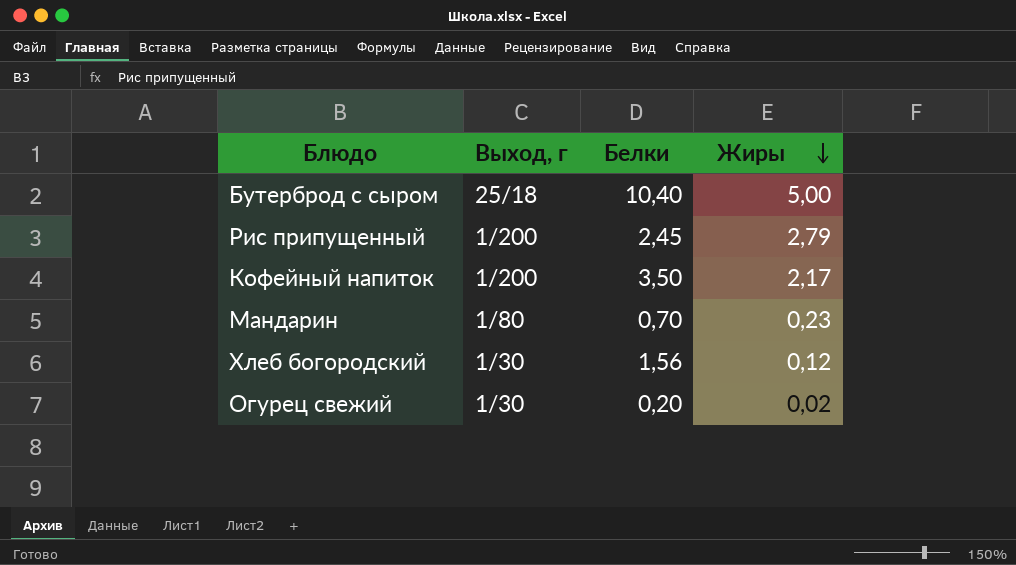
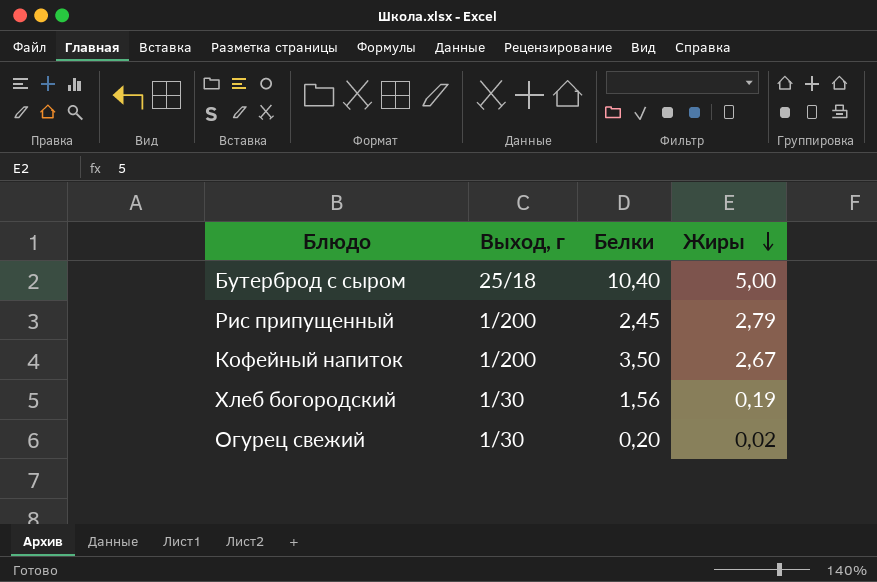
row Мандарин: 1/80 | 0,70 | 0,23 -> none
Кофейный напиток | Жиры: 2,17 -> 2,67
Хлеб богородский | Жиры: 0,12 -> 0,19

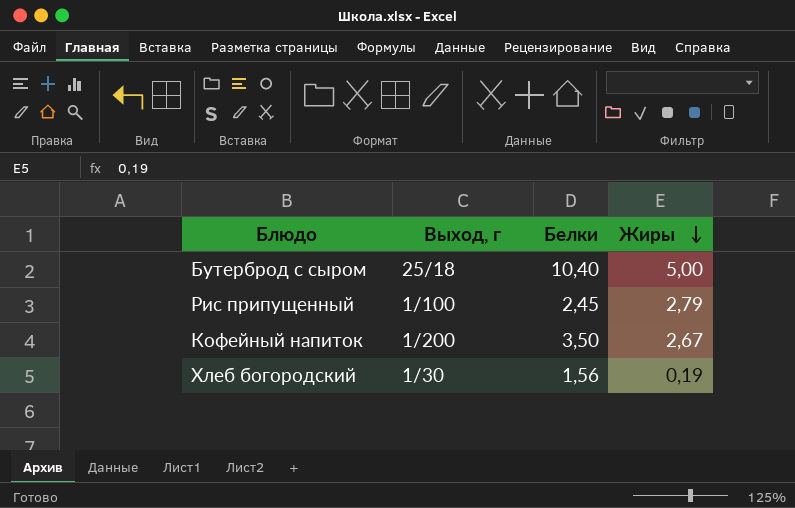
row Огурец свежий: 1/30 | 0,20 | 0,02 -> none
Рис припущенный | Выход, г: 1/200 -> 1/100

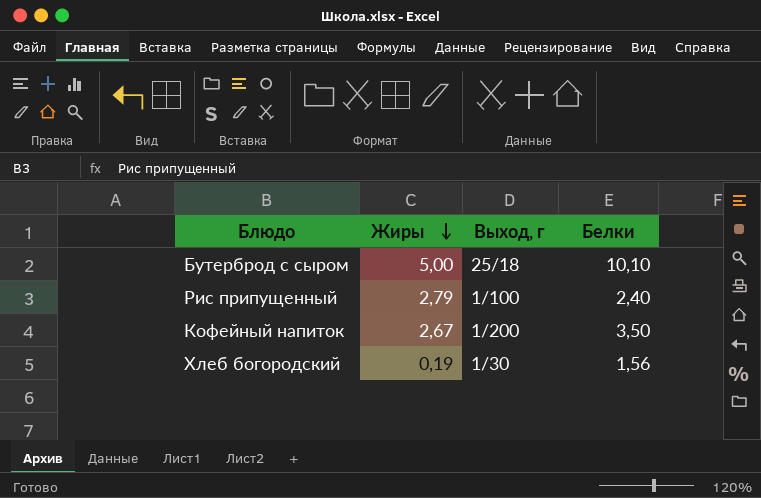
column Жиры | position: 4 -> 2
Бутерброд с сыром | Белки: 10,40 -> 10,10
Рис припущенный | Белки: 2,45 -> 2,40

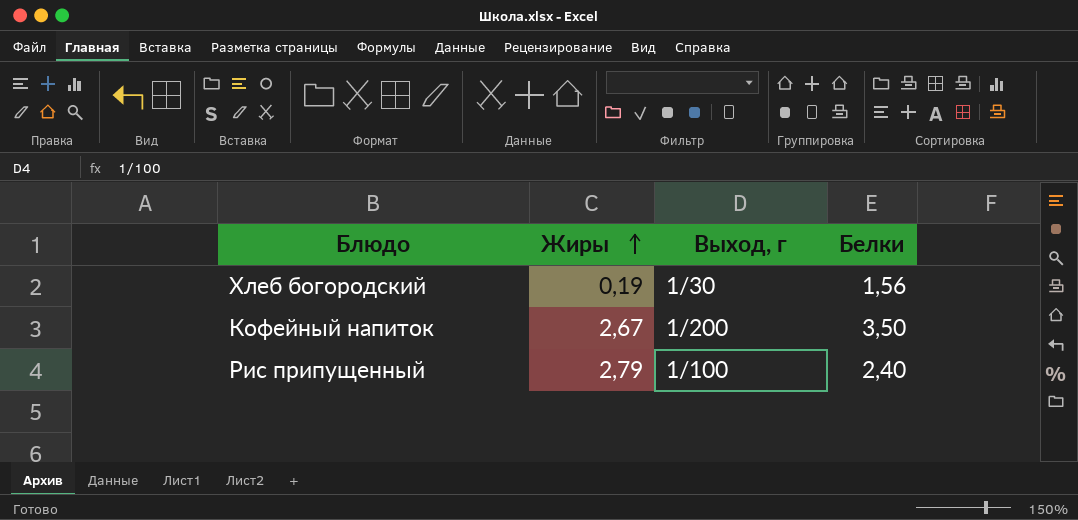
row order: Жиры descending -> Жиры ascending
row Бутерброд с сыром: 5,00 | 25/18 | 10,10 -> none

